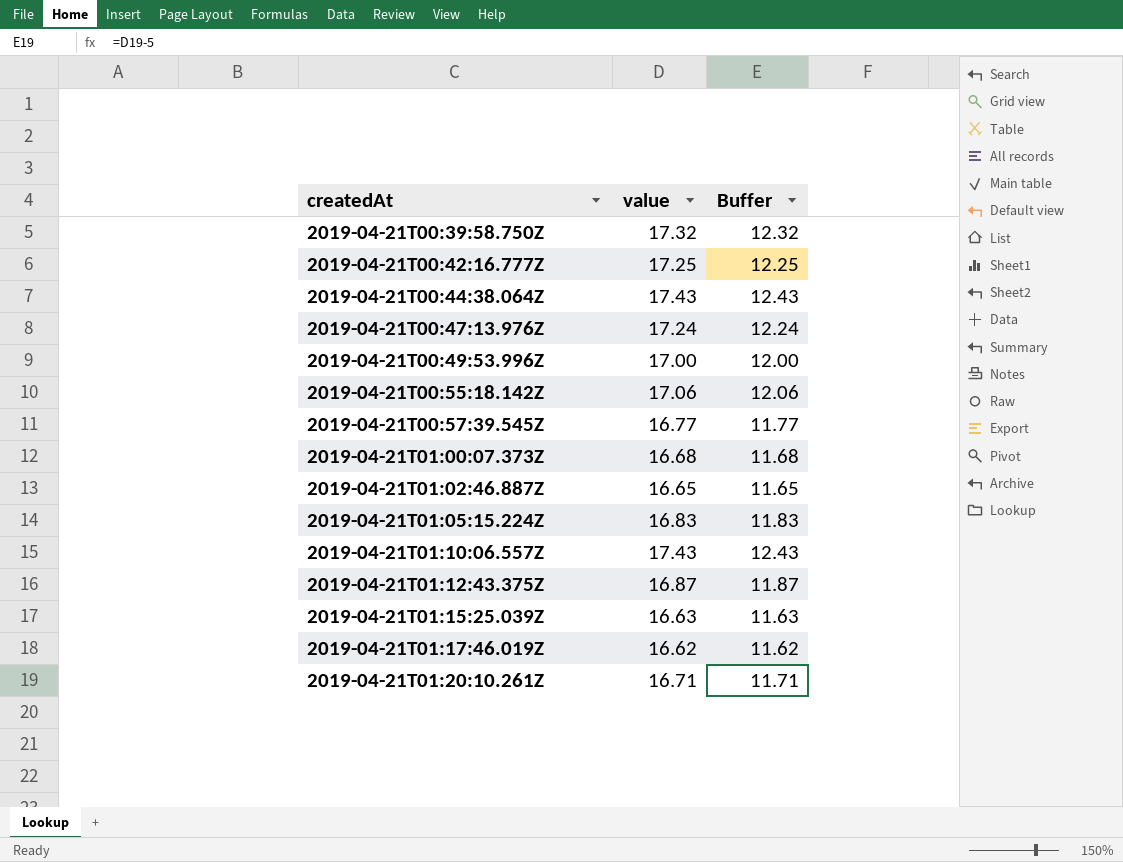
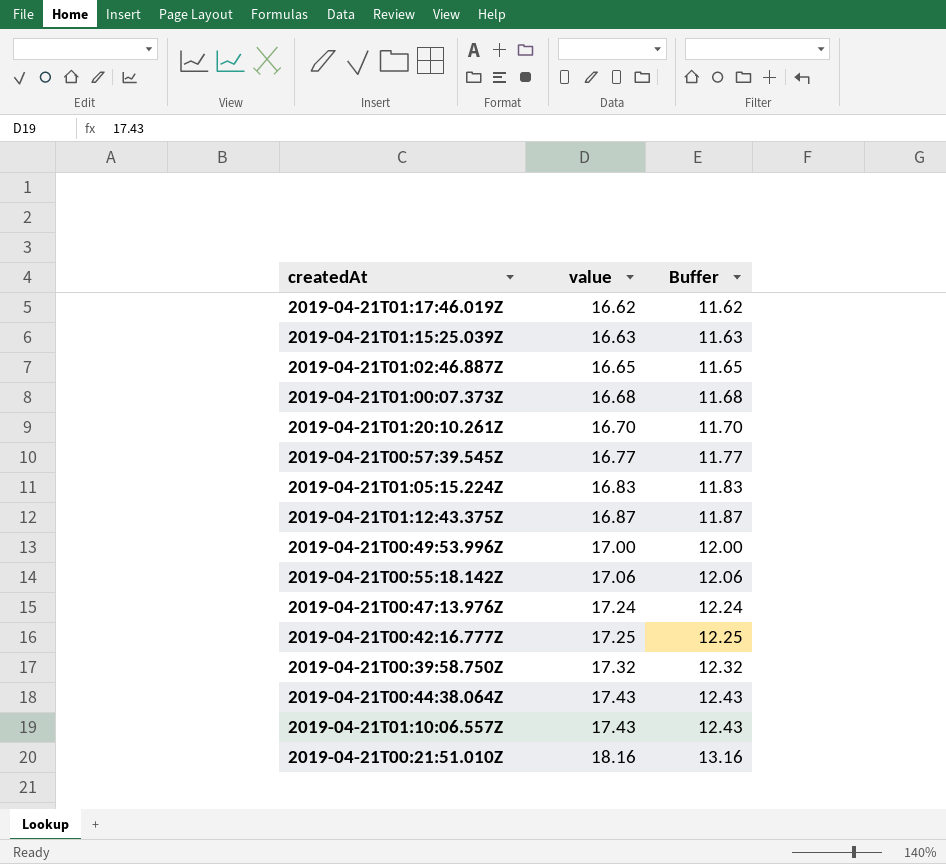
row order: createdAt ascending -> value ascending
2019-04-21T01:20:10.261Z | value: 16.71 -> 16.70
2019-04-21T01:20:10.261Z | Buffer: 11.71 -> 11.70
row 2019-04-21T00:21:51.010Z: none -> 18.16 | 13.16

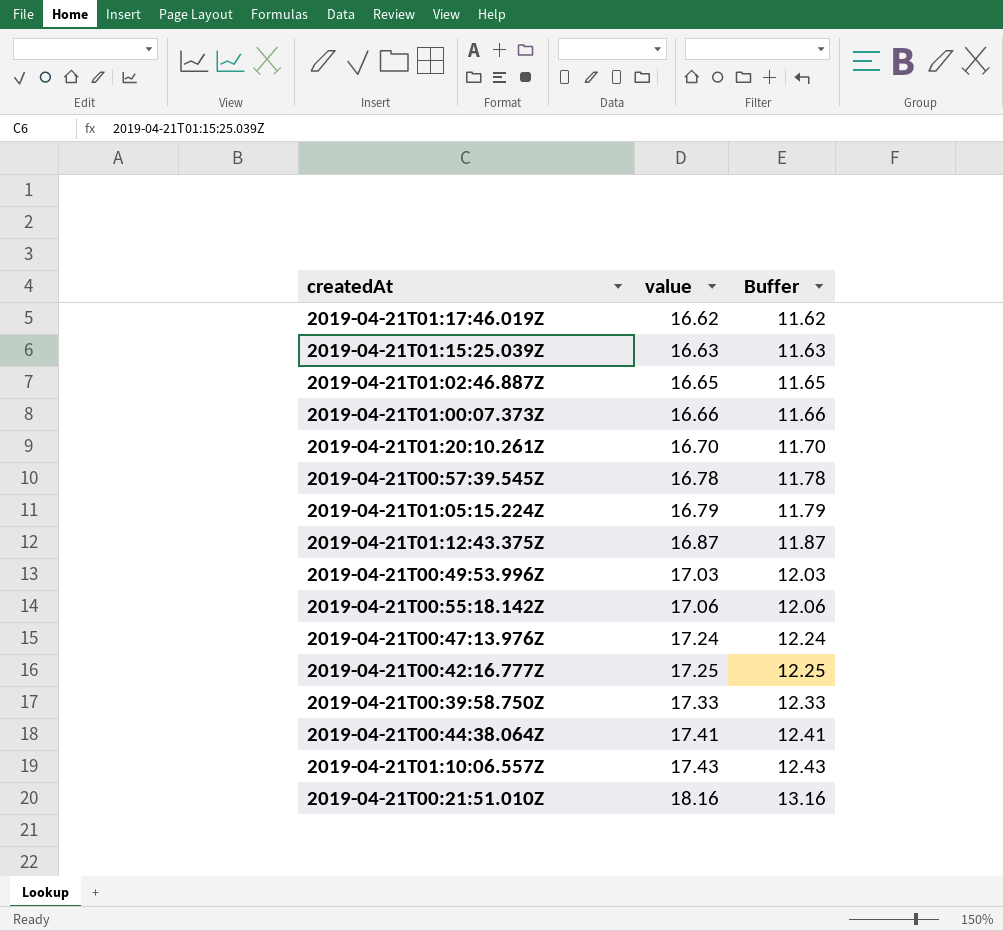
2019-04-21T01:00:07.373Z | value: 16.68 -> 16.66
2019-04-21T01:00:07.373Z | Buffer: 11.68 -> 11.66
2019-04-21T00:57:39.545Z | value: 16.77 -> 16.78
2019-04-21T00:57:39.545Z | Buffer: 11.77 -> 11.78
2019-04-21T01:05:15.224Z | value: 16.83 -> 16.79
2019-04-21T01:05:15.224Z | Buffer: 11.83 -> 11.79
2019-04-21T00:49:53.996Z | value: 17.00 -> 17.03
2019-04-21T00:49:53.996Z | Buffer: 12.00 -> 12.03
2019-04-21T00:39:58.750Z | value: 17.32 -> 17.33
2019-04-21T00:39:58.750Z | Buffer: 12.32 -> 12.33
2019-04-21T00:44:38.064Z | value: 17.43 -> 17.41
2019-04-21T00:44:38.064Z | Buffer: 12.43 -> 12.41

